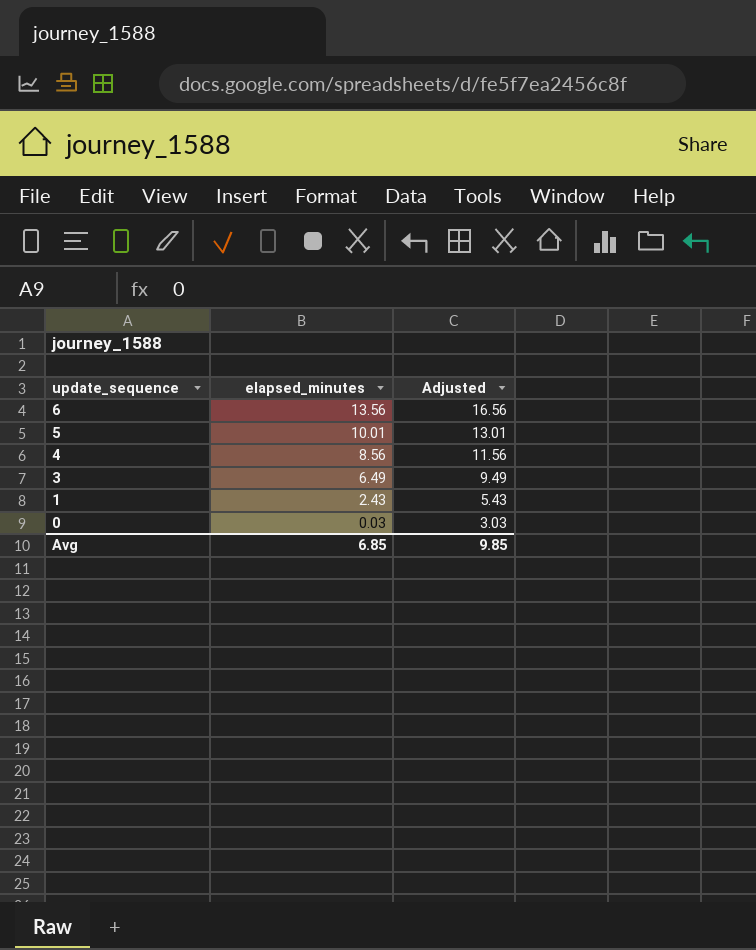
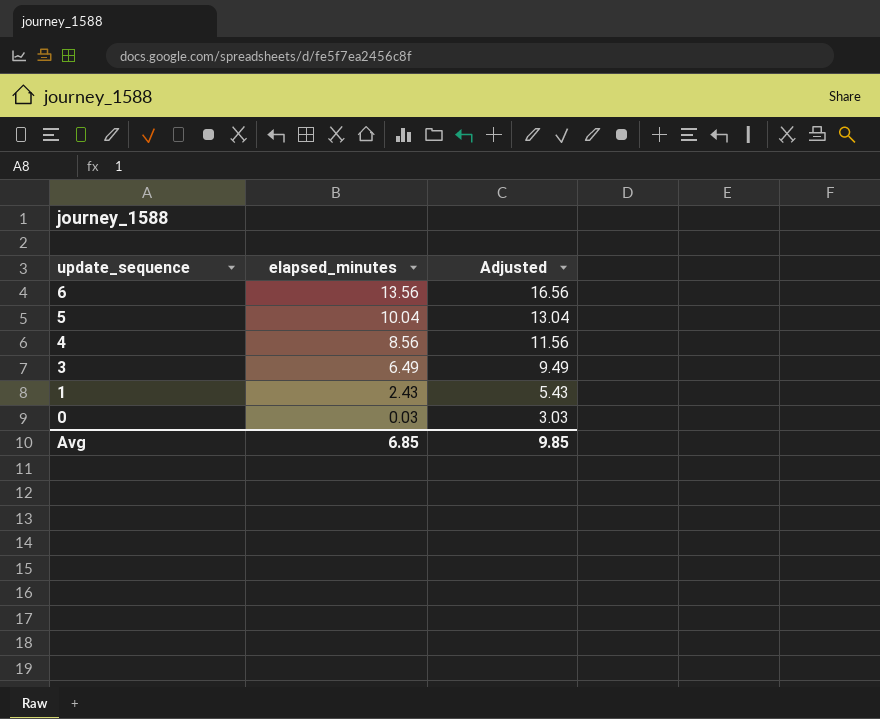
5 | elapsed_minutes: 10.01 -> 10.04
5 | Adjusted: 13.01 -> 13.04

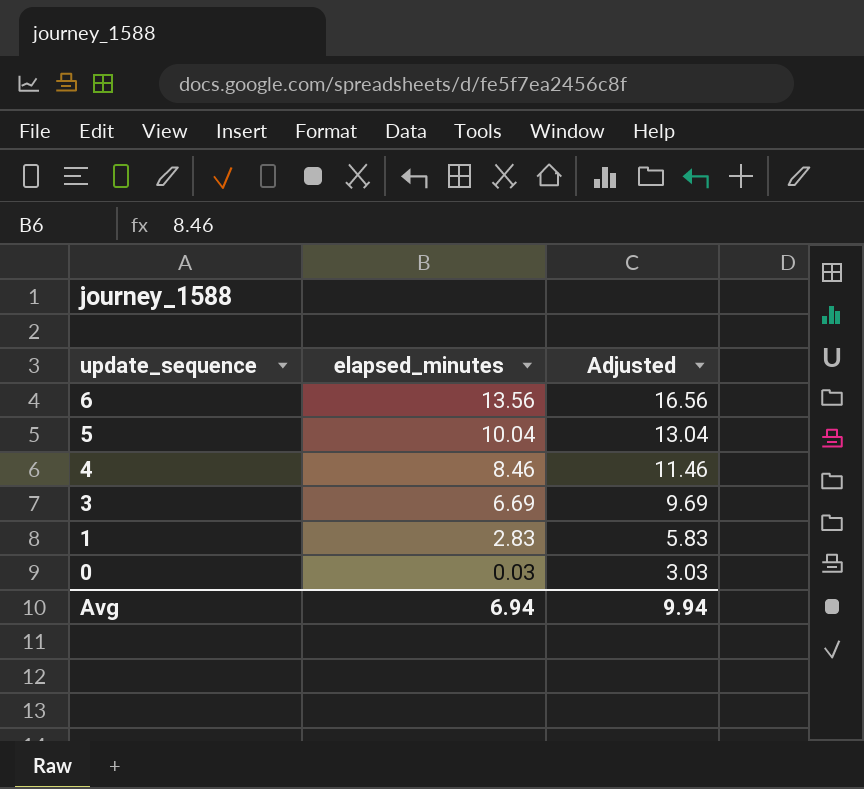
4 | elapsed_minutes: 8.56 -> 8.46
4 | Adjusted: 11.56 -> 11.46
3 | elapsed_minutes: 6.49 -> 6.69
3 | Adjusted: 9.49 -> 9.69
1 | elapsed_minutes: 2.43 -> 2.83
1 | Adjusted: 5.43 -> 5.83
Avg | elapsed_minutes: 6.85 -> 6.94
Avg | Adjusted: 9.85 -> 9.94

